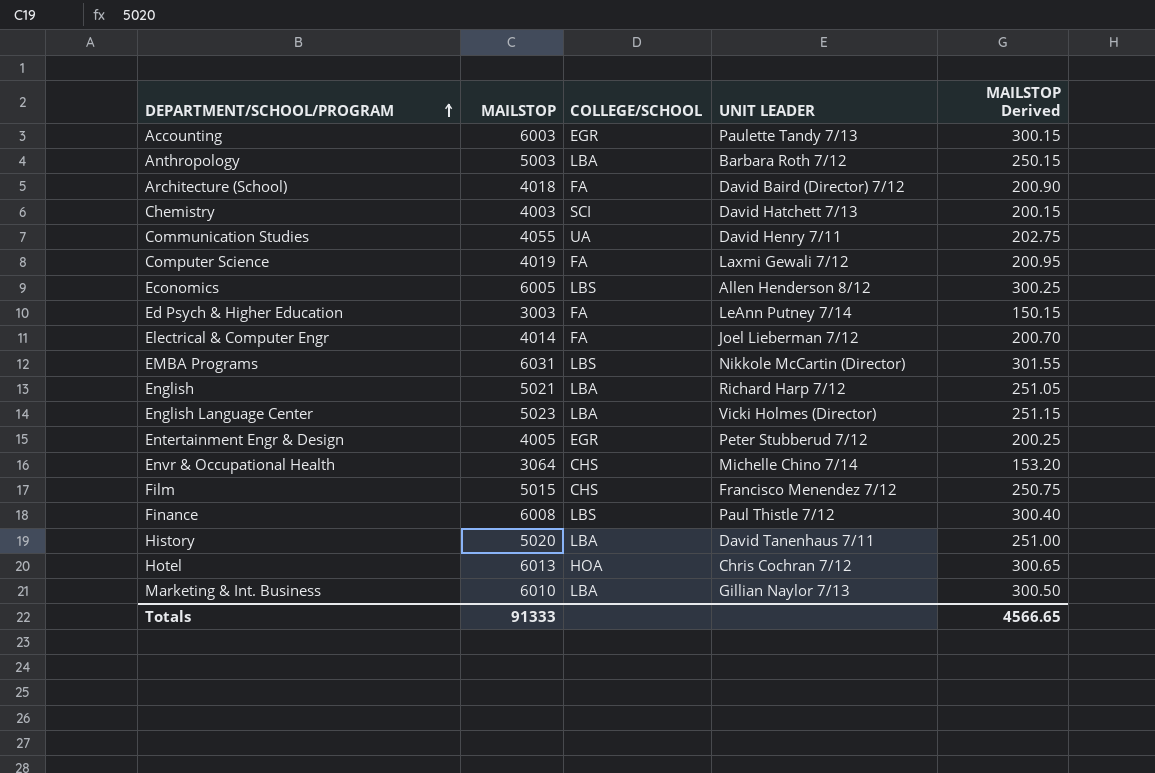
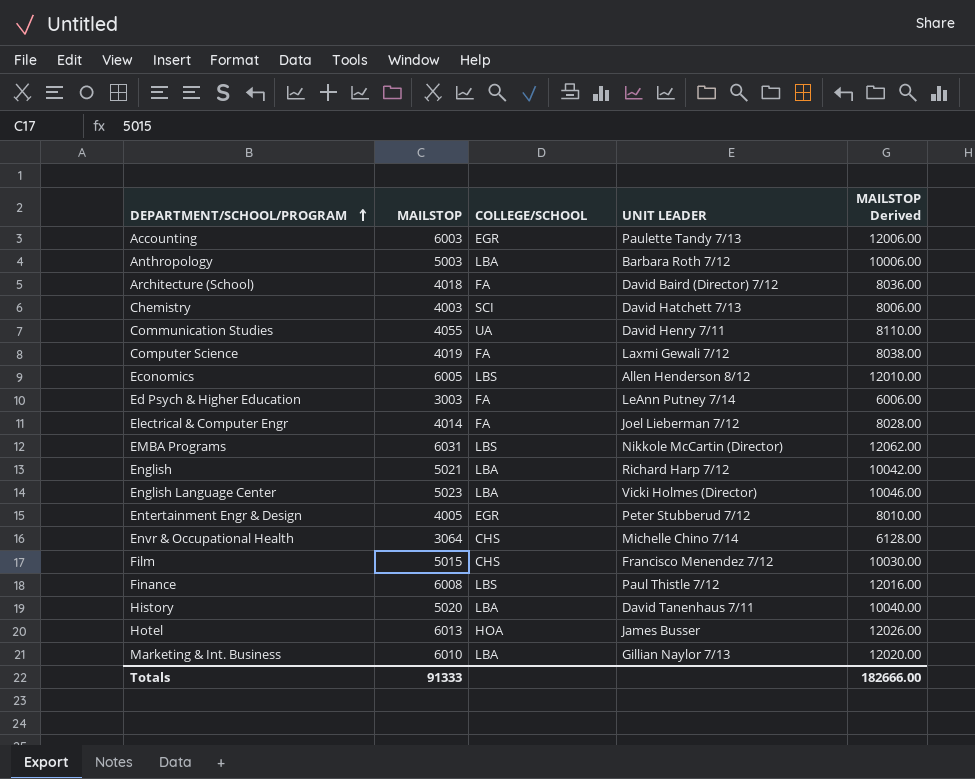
column MAILSTOP Derived | formula: [MAILSTOP] * 0.05 -> [MAILSTOP] * 2
Hotel | UNIT LEADER: Chris Cochran 7/12 -> James Busser
Totals | MAILSTOP Derived: 4566.65 -> 182666.00

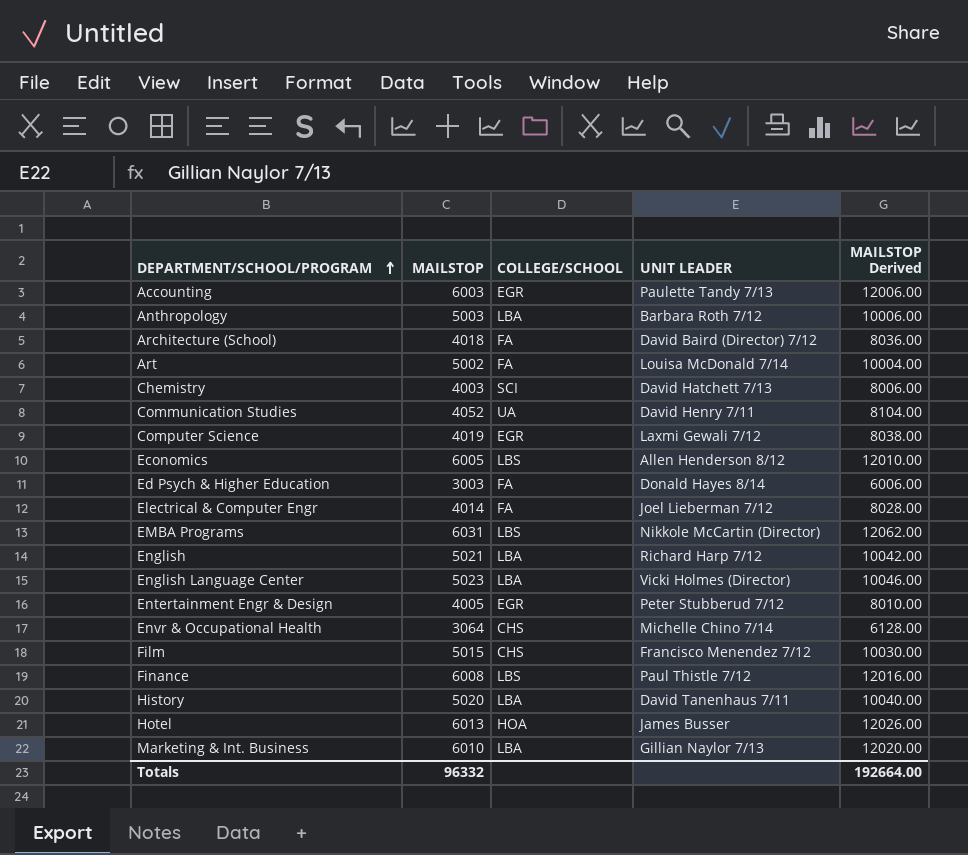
row Art: none -> 5002 | FA | Louisa McDonald 7/14 | 10004.00
Communication Studies | MAILSTOP: 4055 -> 4052
Communication Studies | MAILSTOP Derived: 8110.00 -> 8104.00
Computer Science | COLLEGE/SCHOOL: FA -> EGR
Ed Psych & Higher Education | UNIT LEADER: LeAnn Putney 7/14 -> Donald Hayes 8/14
Totals | MAILSTOP: 91333 -> 96332
Totals | MAILSTOP Derived: 182666.00 -> 192664.00

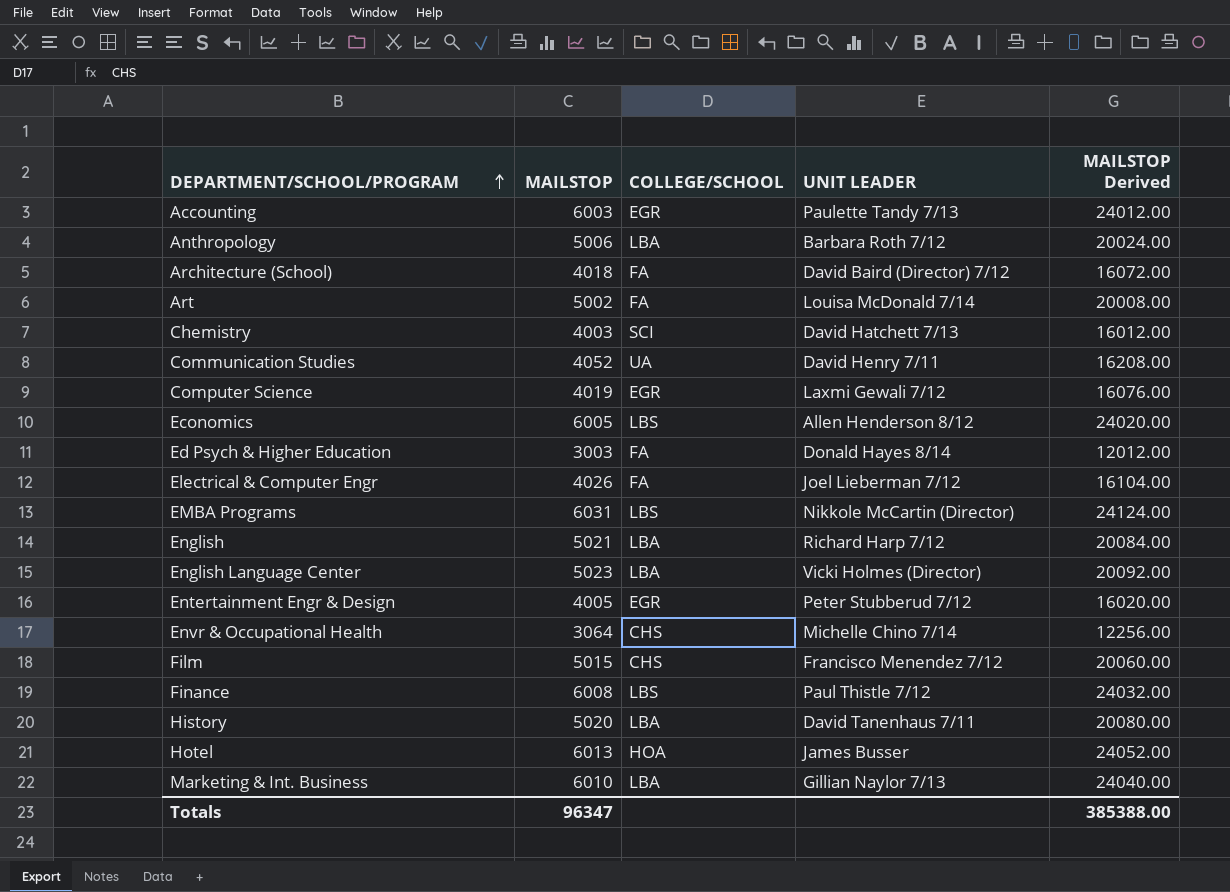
column MAILSTOP Derived | formula: [MAILSTOP] * 2 -> [MAILSTOP] * 4
Anthropology | MAILSTOP: 5003 -> 5006
Electrical & Computer Engr | MAILSTOP: 4014 -> 4026
Totals | MAILSTOP: 96332 -> 96347
Totals | MAILSTOP Derived: 192664.00 -> 385388.00

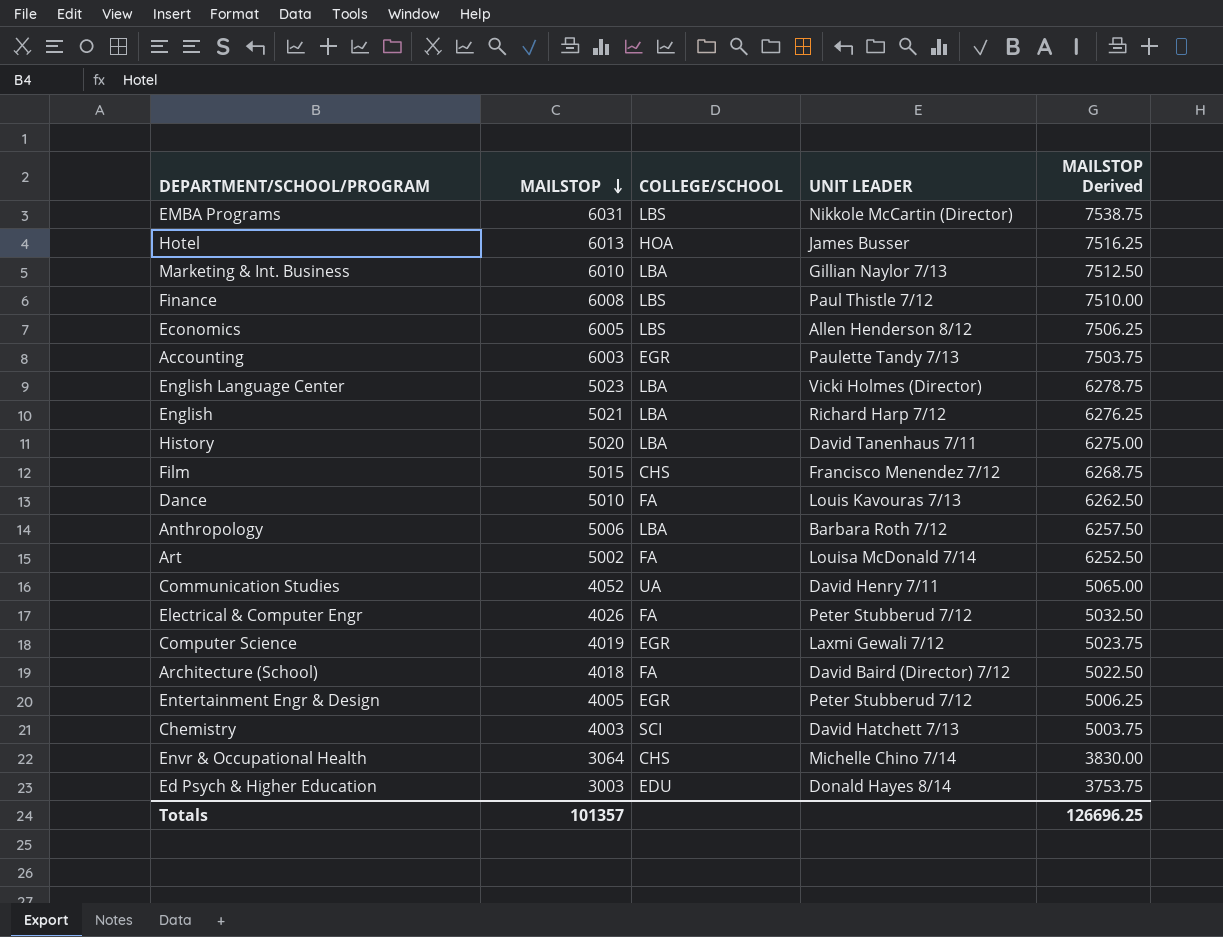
row order: DEPARTMENT/SCHOOL/PROGRAM ascending -> MAILSTOP descending
column MAILSTOP Derived | formula: [MAILSTOP] * 4 -> [MAILSTOP] * 1.25
row Dance: none -> 5010 | FA | Louis Kavouras 7/13 | 6262.50
Electrical & Computer Engr | UNIT LEADER: Joel Lieberman 7/12 -> Peter Stubberud 7/12
Ed Psych & Higher Education | COLLEGE/SCHOOL: FA -> EDU
Totals | MAILSTOP: 96347 -> 101357
Totals | MAILSTOP Derived: 385388.00 -> 126696.25

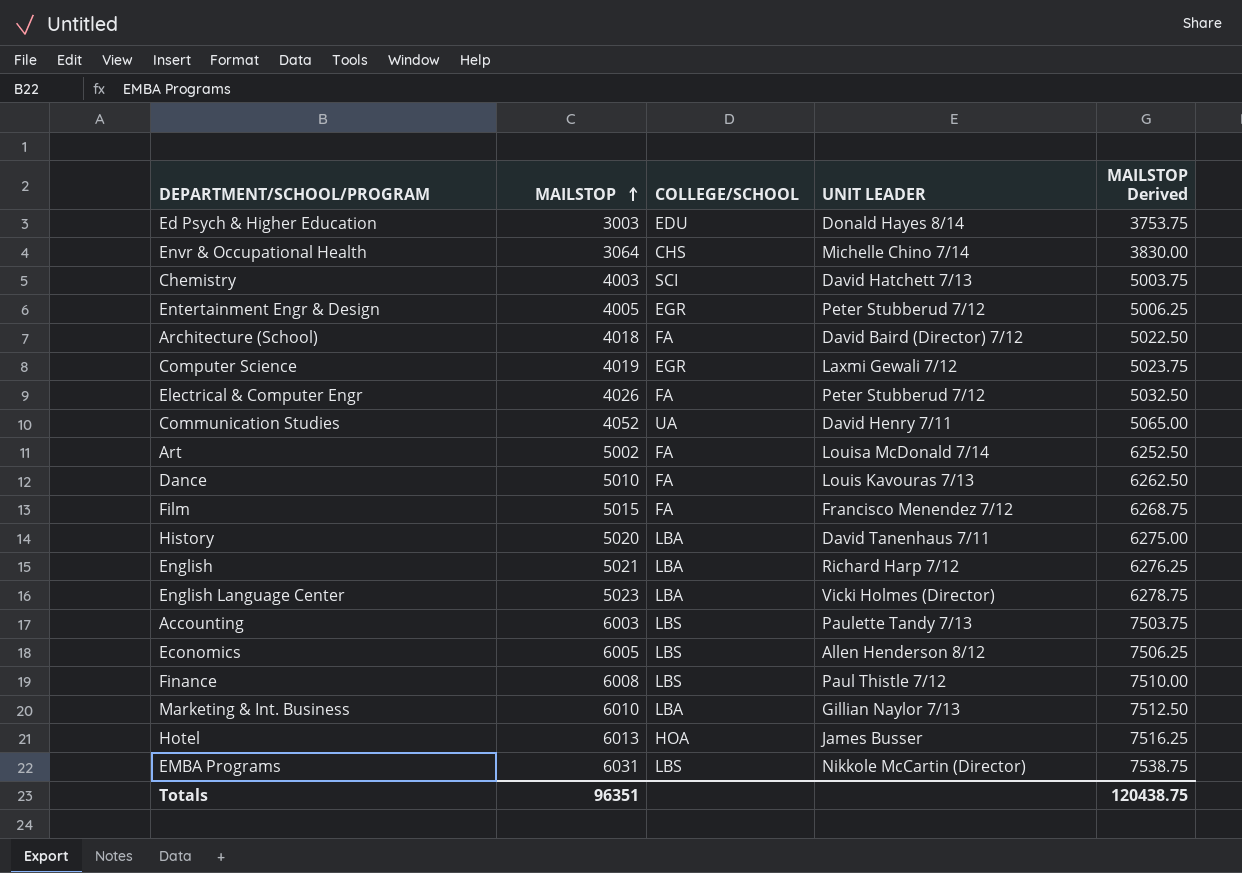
row order: MAILSTOP descending -> MAILSTOP ascending
row Anthropology: 5006 | LBA | Barbara Roth 7/12 | 6257.50 -> none
Film | COLLEGE/SCHOOL: CHS -> FA
Accounting | COLLEGE/SCHOOL: EGR -> LBS
Totals | MAILSTOP: 101357 -> 96351
Totals | MAILSTOP Derived: 126696.25 -> 120438.75

